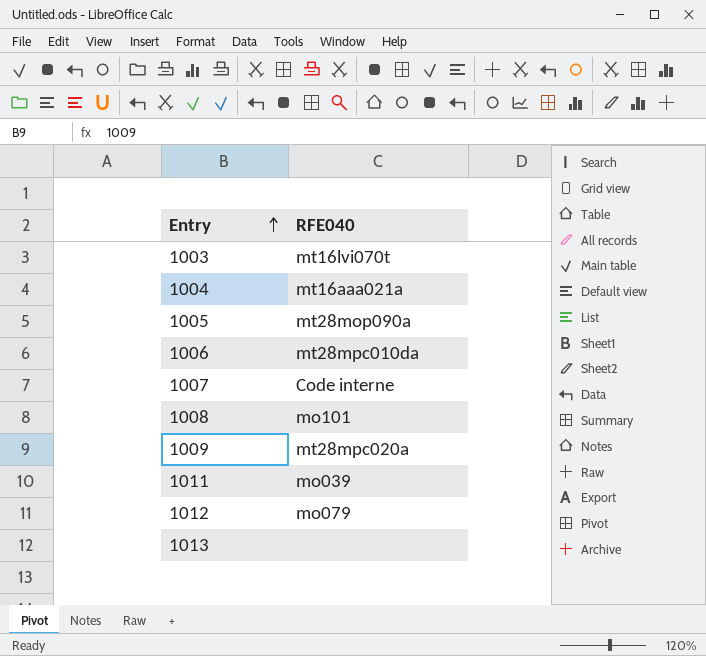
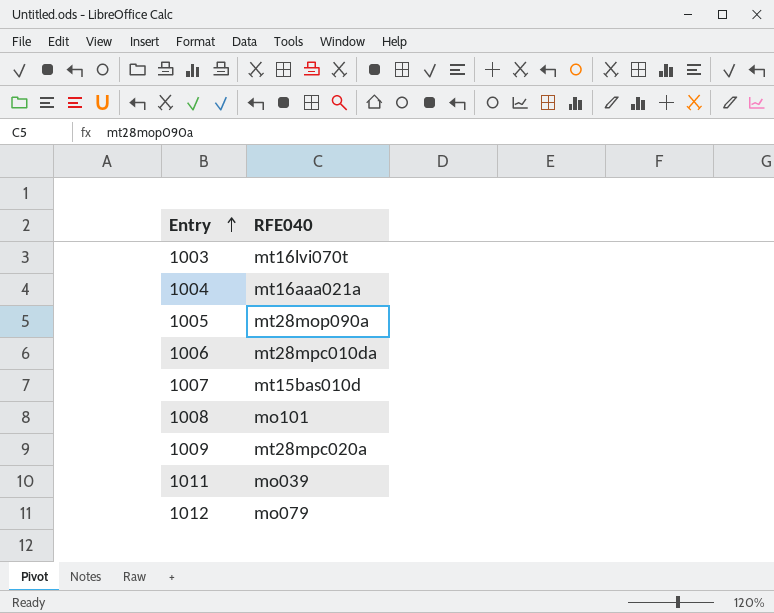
row 1013: none -> none
1007 | RFE040: Code interne -> mt15bas010d

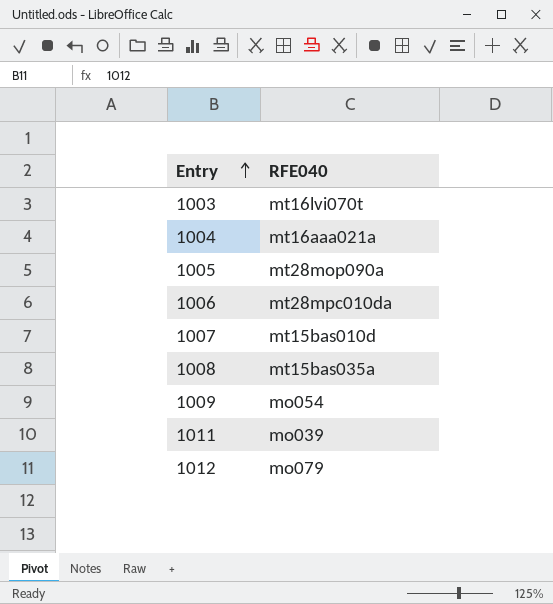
1008 | RFE040: mo101 -> mt15bas035a
1009 | RFE040: mt28mpc020a -> mo054

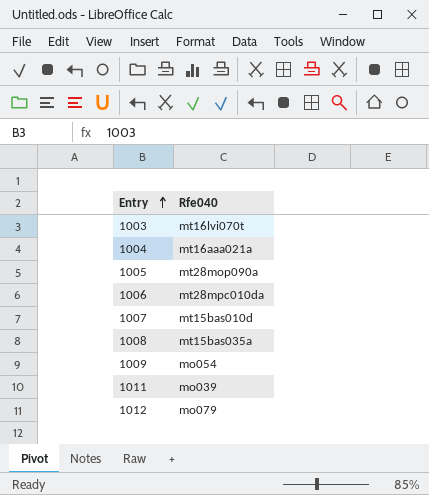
column name: RFE040 -> Rfe040

